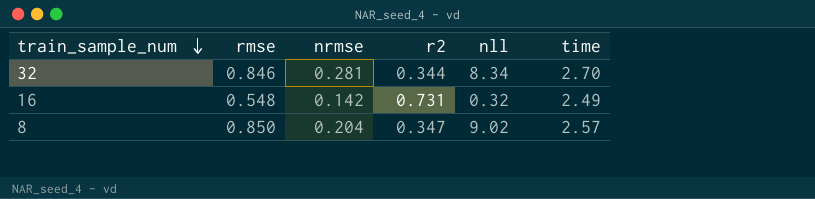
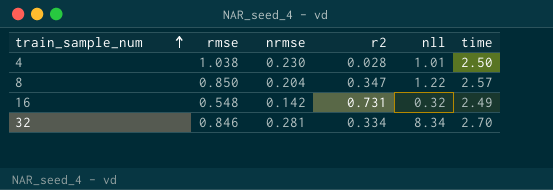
row order: train_sample_num descending -> train_sample_num ascending
row 4: none -> 1.038 | 0.230 | 0.028 | 1.01 | 2.50
8 | nll: 9.02 -> 1.22
32 | r2: 0.344 -> 0.334

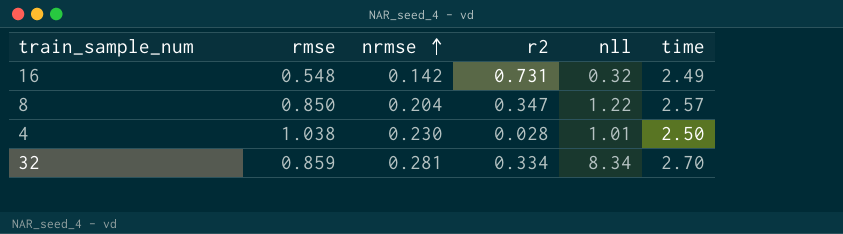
row order: train_sample_num ascending -> nrmse ascending
32 | rmse: 0.846 -> 0.859

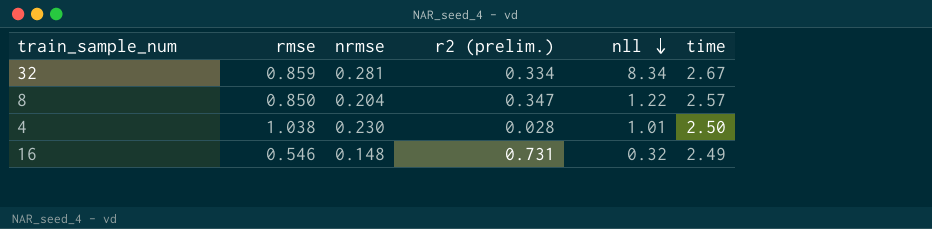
row order: nrmse ascending -> nll descending
column name: r2 -> r2 (prelim.)
32 | time: 2.70 -> 2.67
16 | rmse: 0.548 -> 0.546
16 | nrmse: 0.142 -> 0.148

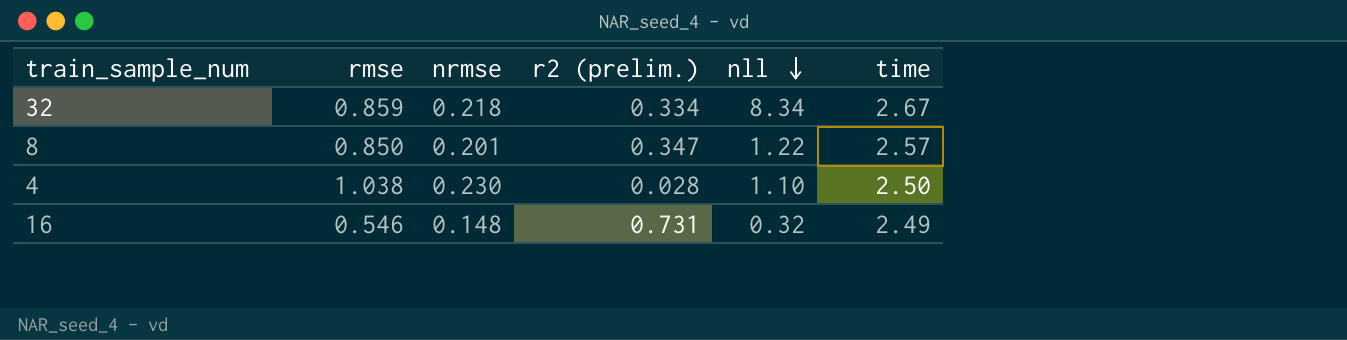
32 | nrmse: 0.281 -> 0.218
8 | nrmse: 0.204 -> 0.201
4 | nll: 1.01 -> 1.10

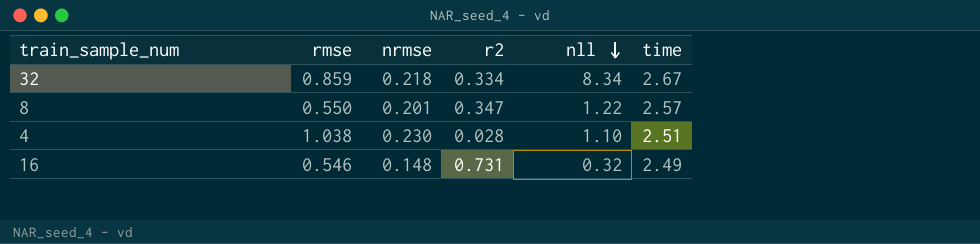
column name: r2 (prelim.) -> r2
8 | rmse: 0.850 -> 0.550
4 | time: 2.50 -> 2.51

